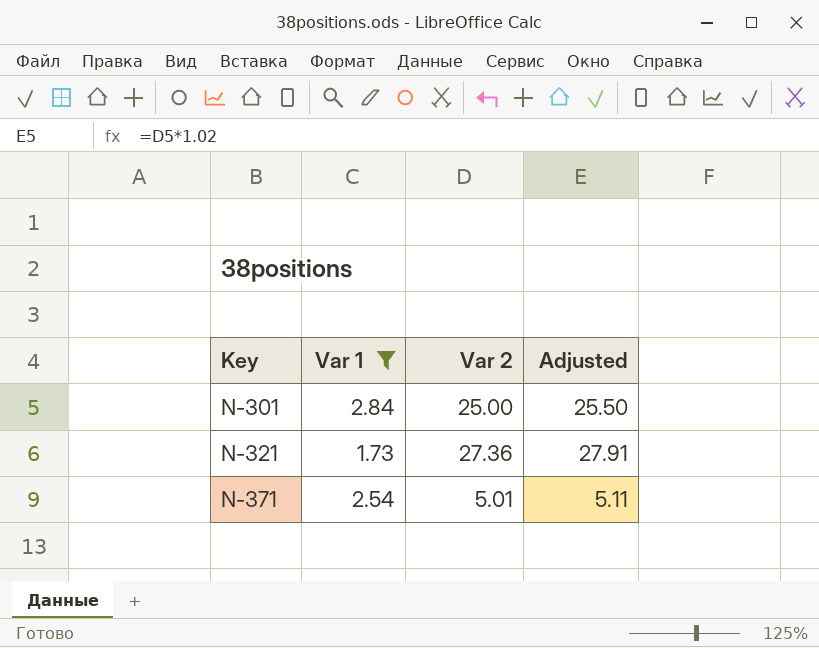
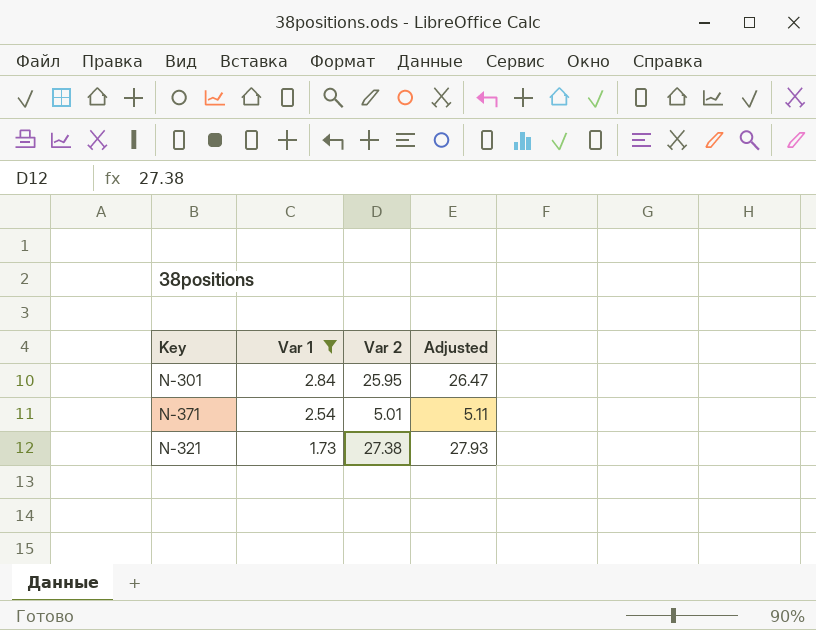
row order: Key ascending -> Var 1 descending
N-301 | Var 2: 25.00 -> 25.95
N-301 | Adjusted: 25.50 -> 26.47
N-321 | Var 2: 27.36 -> 27.38
N-321 | Adjusted: 27.91 -> 27.93

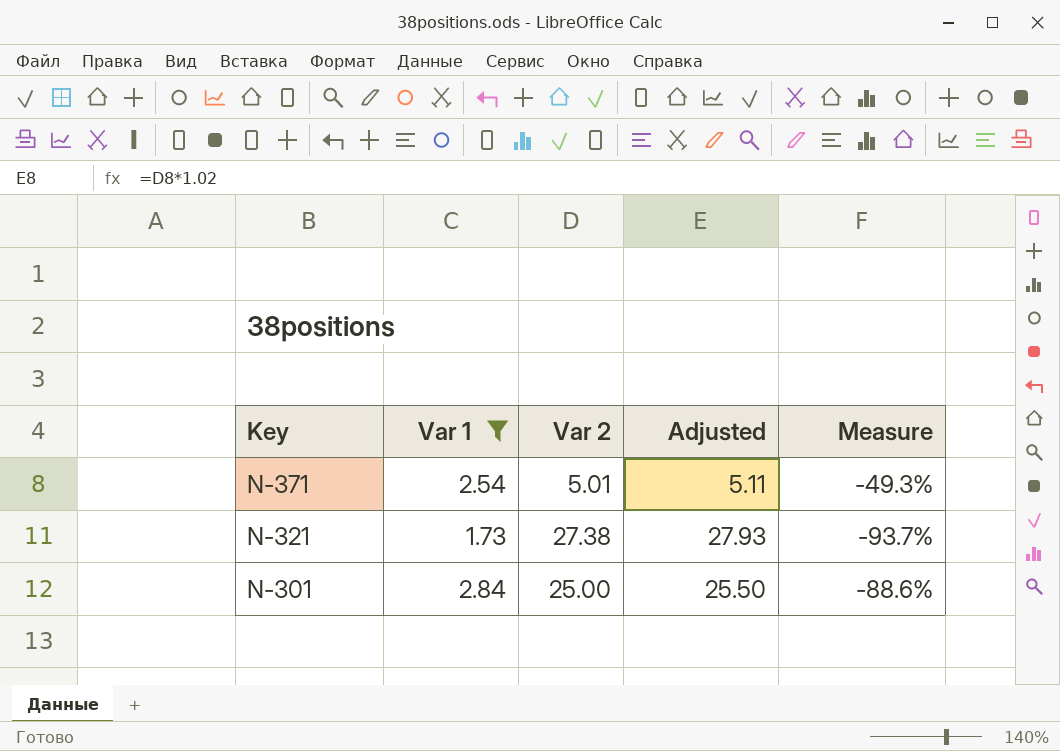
row order: Var 1 descending -> Key descending
column Measure | formula: none -> ([Var 1] - [Var 2]) / [Var 2]
N-301 | Var 2: 25.95 -> 25.00
N-301 | Adjusted: 26.47 -> 25.50

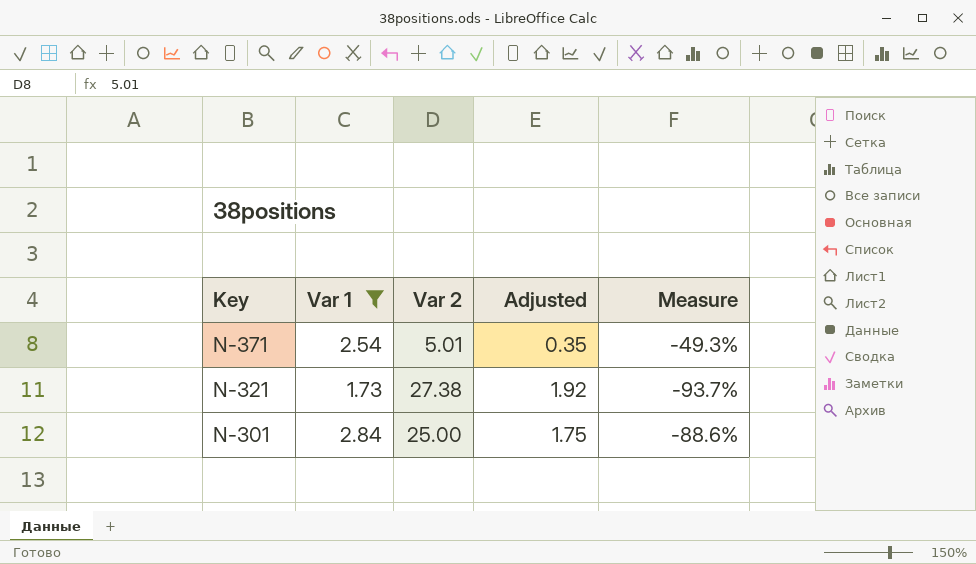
column Adjusted | formula: [Var 2] * 1.02 -> [Var 2] * 0.07

